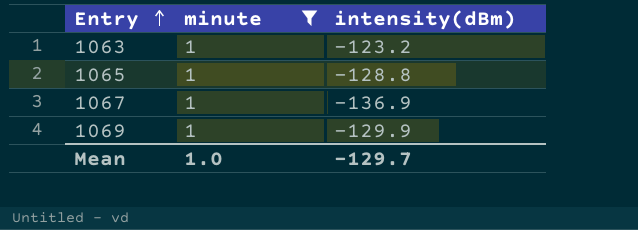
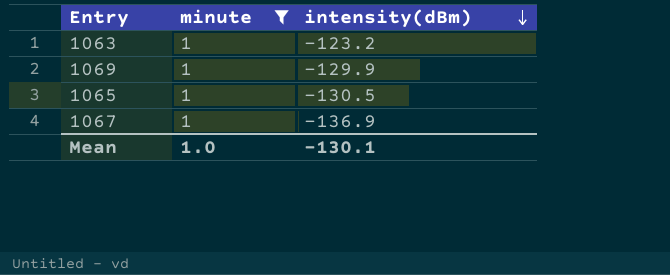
row order: Entry ascending -> intensity(dBm) descending
1065 | intensity(dBm): -128.8 -> -130.5
Mean | intensity(dBm): -129.7 -> -130.1

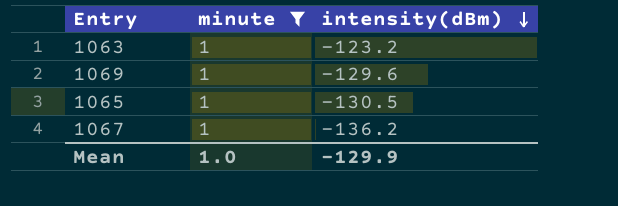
1069 | intensity(dBm): -129.9 -> -129.6
1067 | intensity(dBm): -136.9 -> -136.2
Mean | intensity(dBm): -130.1 -> -129.9

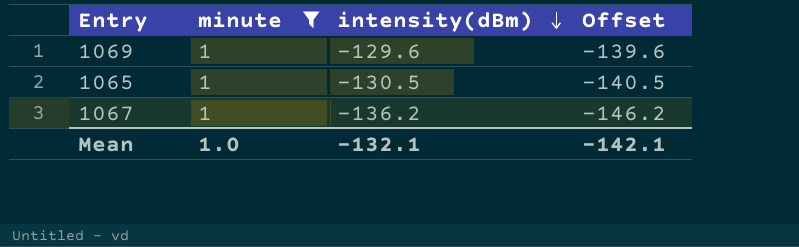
column Offset | formula: none -> [intensity(dBm)] - 10
row 1063: 1 | -123.2 -> none
Mean | intensity(dBm): -129.9 -> -132.1

